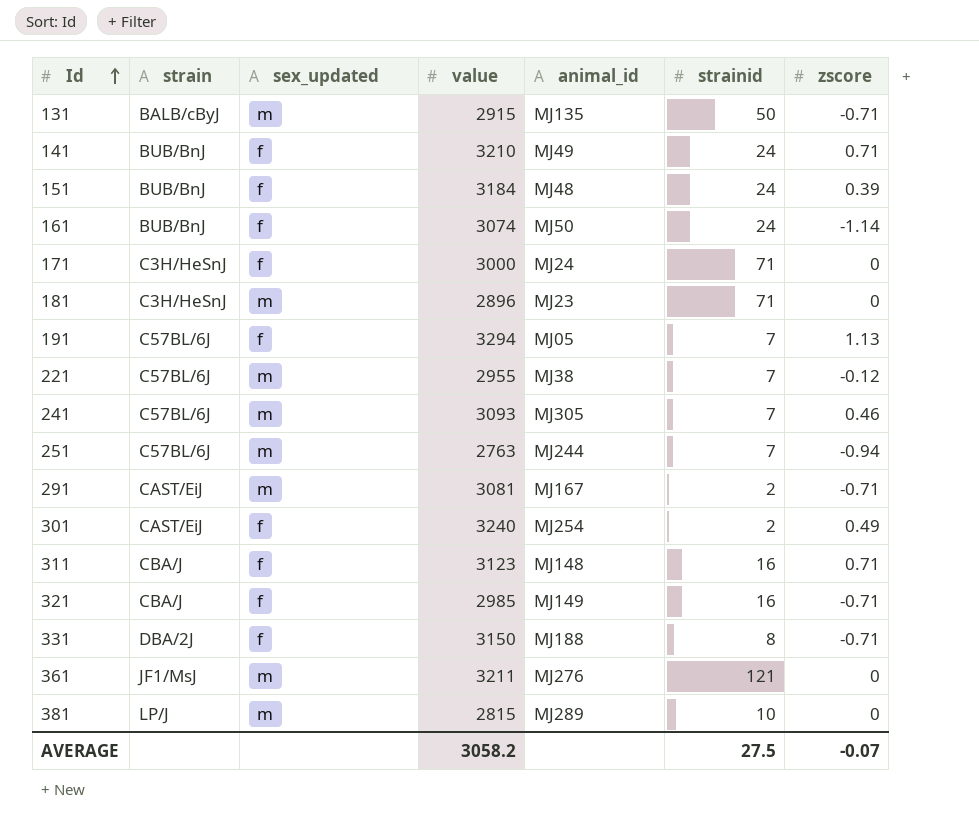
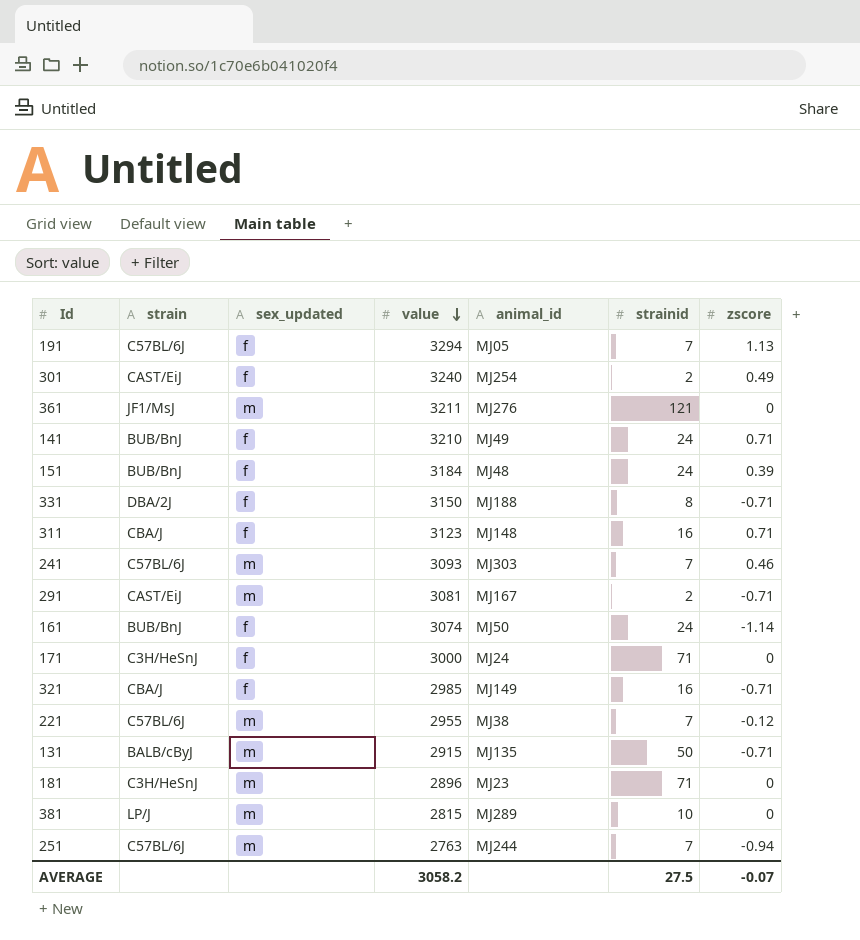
row order: Id ascending -> value descending
241 | animal_id: MJ305 -> MJ303

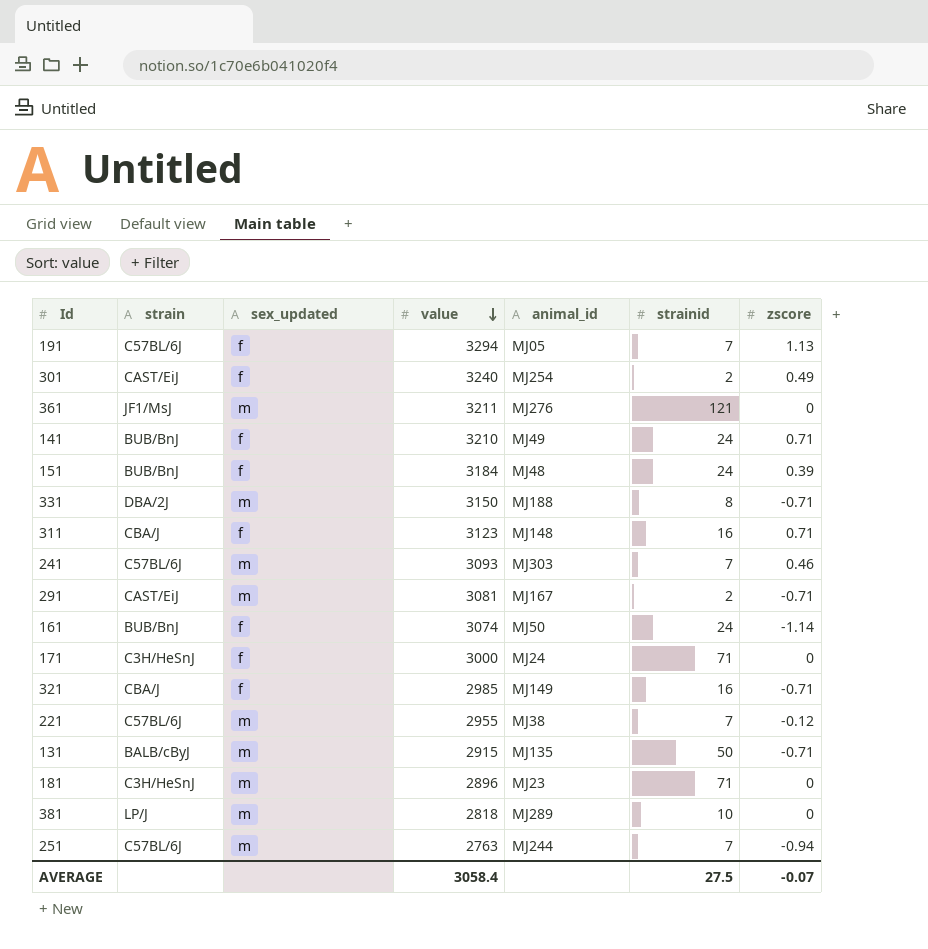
331 | sex_updated: f -> m
381 | value: 2815 -> 2818
AVERAGE | value: 3058.2 -> 3058.4

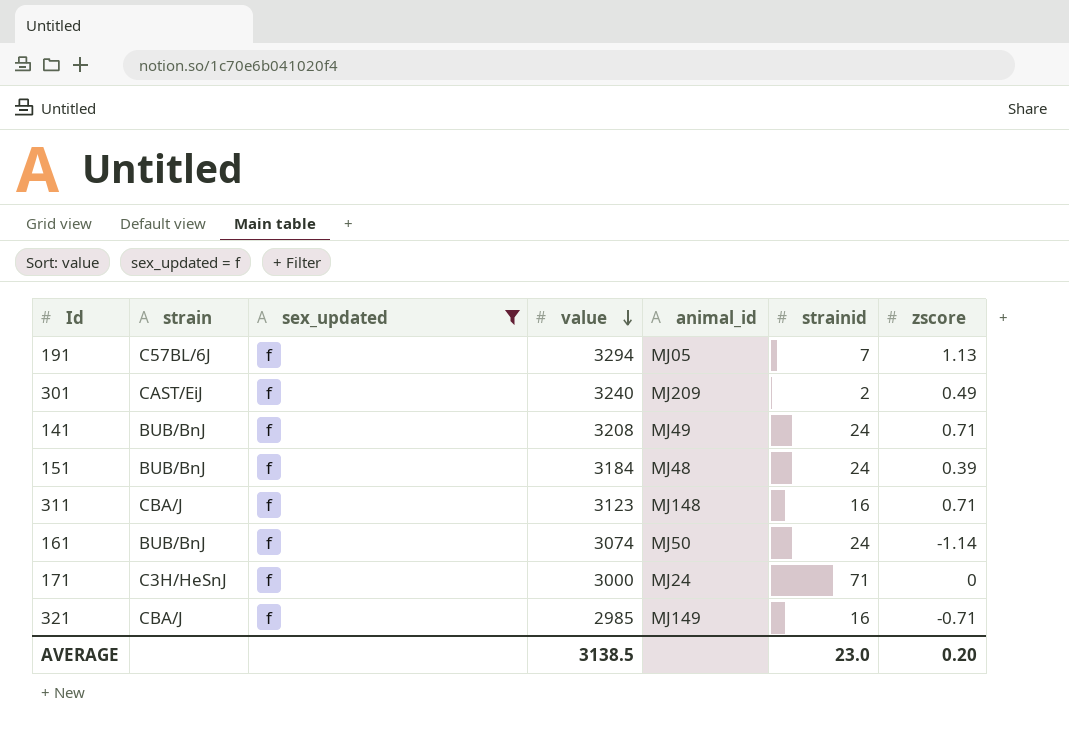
filter: none -> sex_updated = f
301 | animal_id: MJ254 -> MJ209
141 | value: 3210 -> 3208
AVERAGE | value: 3058.4 -> 3138.5
AVERAGE | strainid: 27.5 -> 23.0
AVERAGE | zscore: -0.07 -> 0.20

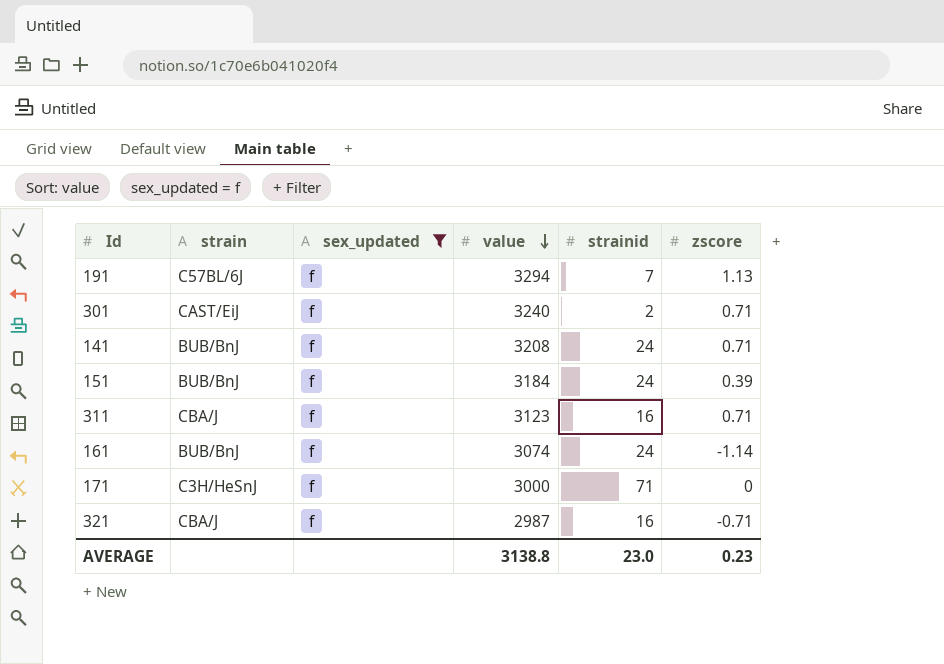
column animal_id | position: 5 -> none
301 | zscore: 0.49 -> 0.71
321 | value: 2985 -> 2987
AVERAGE | value: 3138.5 -> 3138.8
AVERAGE | zscore: 0.20 -> 0.23

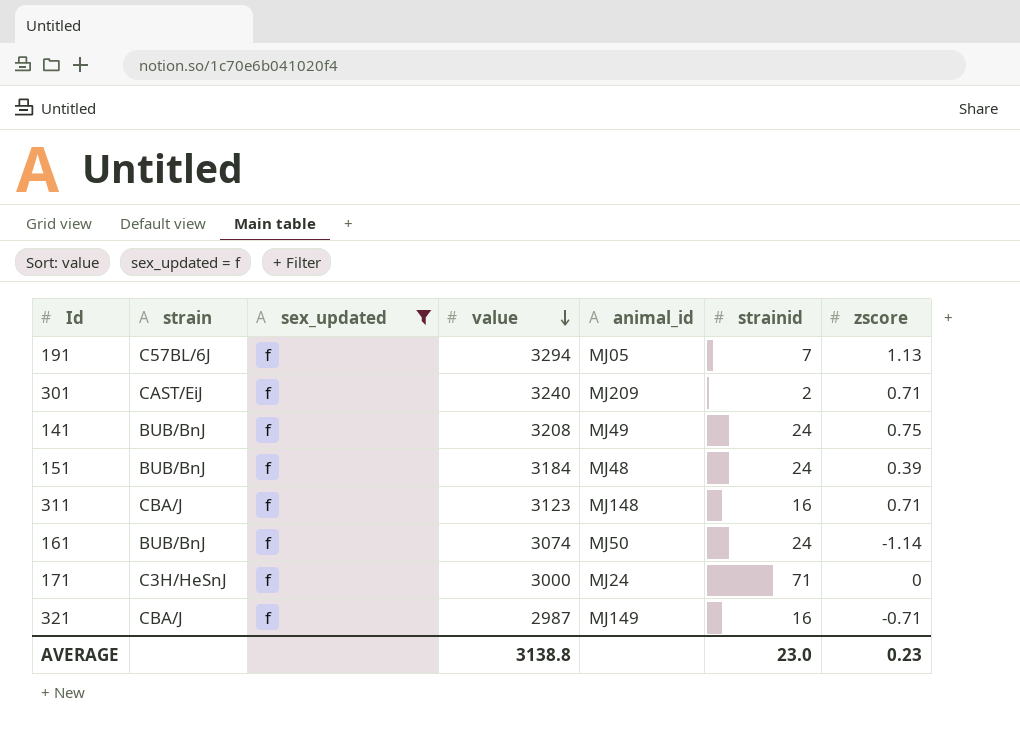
column animal_id | position: none -> 5
141 | zscore: 0.71 -> 0.75

